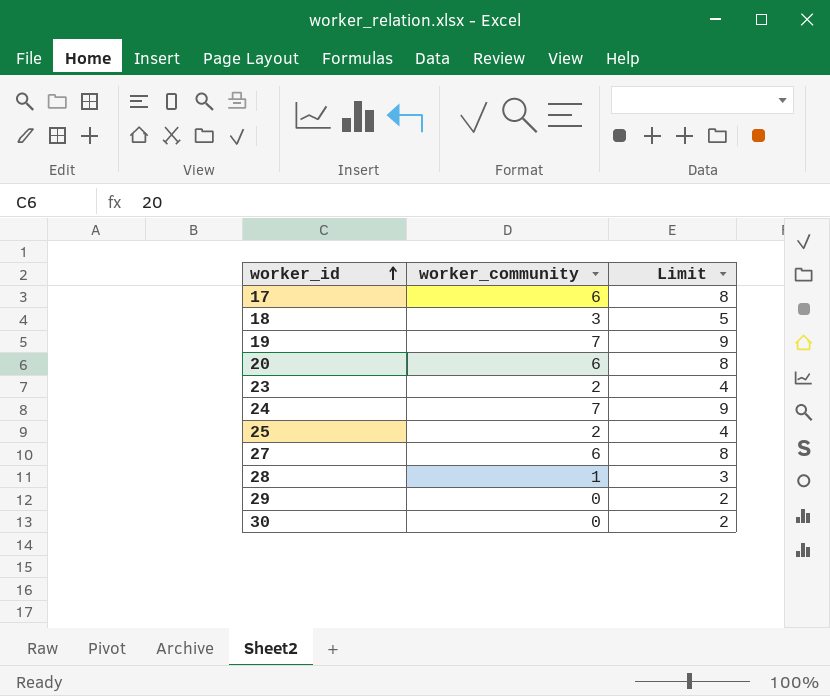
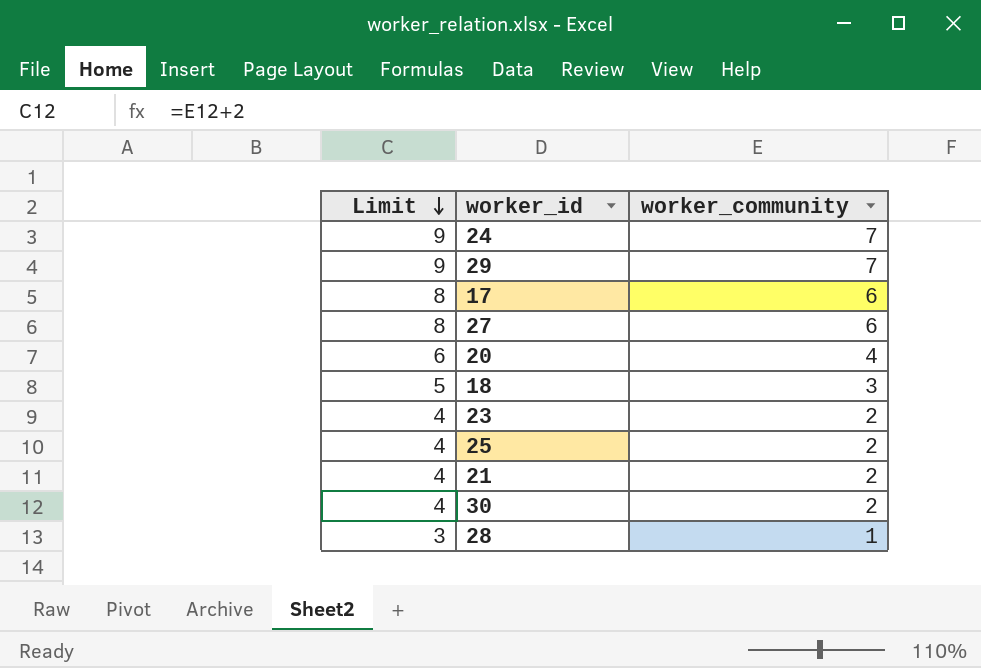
row order: worker_id ascending -> Limit descending
column Limit | position: 3 -> 1
row 19: 7 | 9 -> none
29 | Limit: 2 -> 9
29 | worker_community: 0 -> 7
20 | Limit: 8 -> 6
20 | worker_community: 6 -> 4
row 21: none -> 4 | 2
30 | Limit: 2 -> 4
30 | worker_community: 0 -> 2

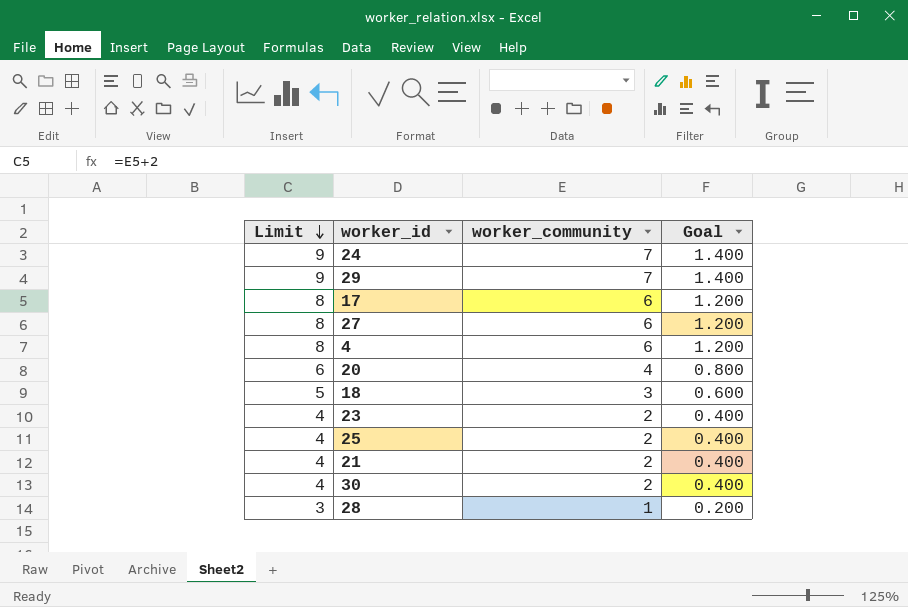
column Goal | formula: none -> [worker_community] * 0.2
row 4: none -> 8 | 6 | 1.200

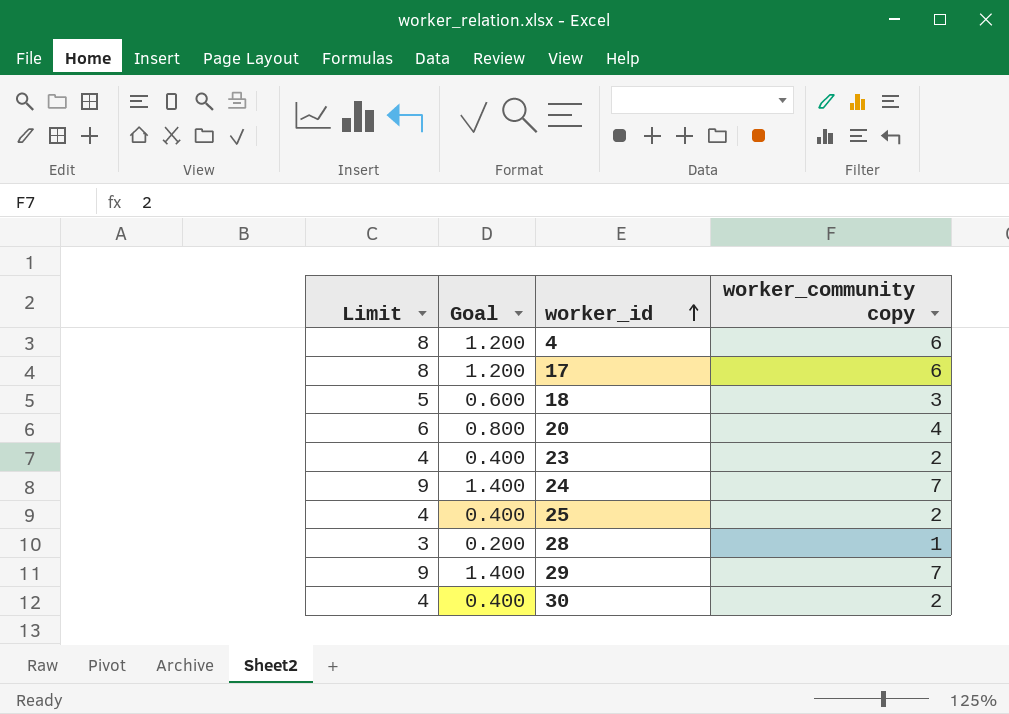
row order: Limit descending -> worker_id ascending
column Goal | position: 4 -> 2
column name: worker_community -> worker_community copy
row 27: 8 | 6 | 1.200 -> none
row 21: 4 | 2 | 0.400 -> none

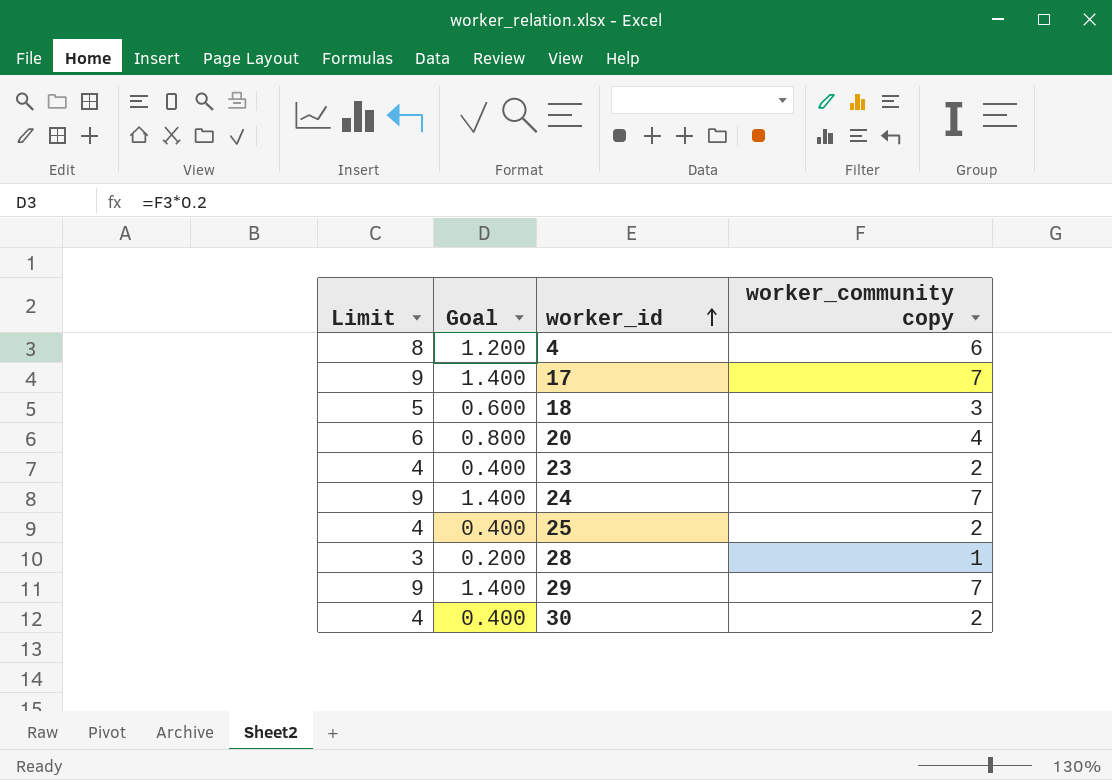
17 | Limit: 8 -> 9
17 | Goal: 1.200 -> 1.400
17 | worker_community copy: 6 -> 7

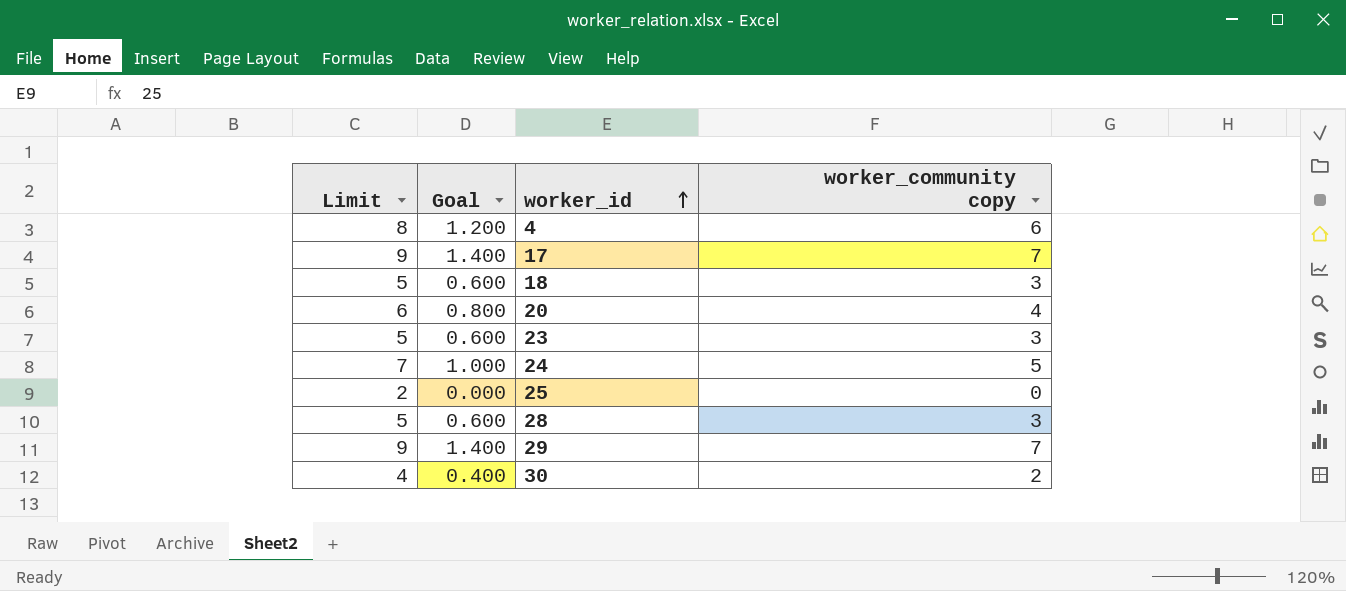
23 | Limit: 4 -> 5
23 | Goal: 0.400 -> 0.600
23 | worker_community copy: 2 -> 3
24 | Limit: 9 -> 7
24 | Goal: 1.400 -> 1.000
24 | worker_community copy: 7 -> 5
25 | Limit: 4 -> 2
25 | Goal: 0.400 -> 0.000
25 | worker_community copy: 2 -> 0
28 | Limit: 3 -> 5
28 | Goal: 0.200 -> 0.600
28 | worker_community copy: 1 -> 3

